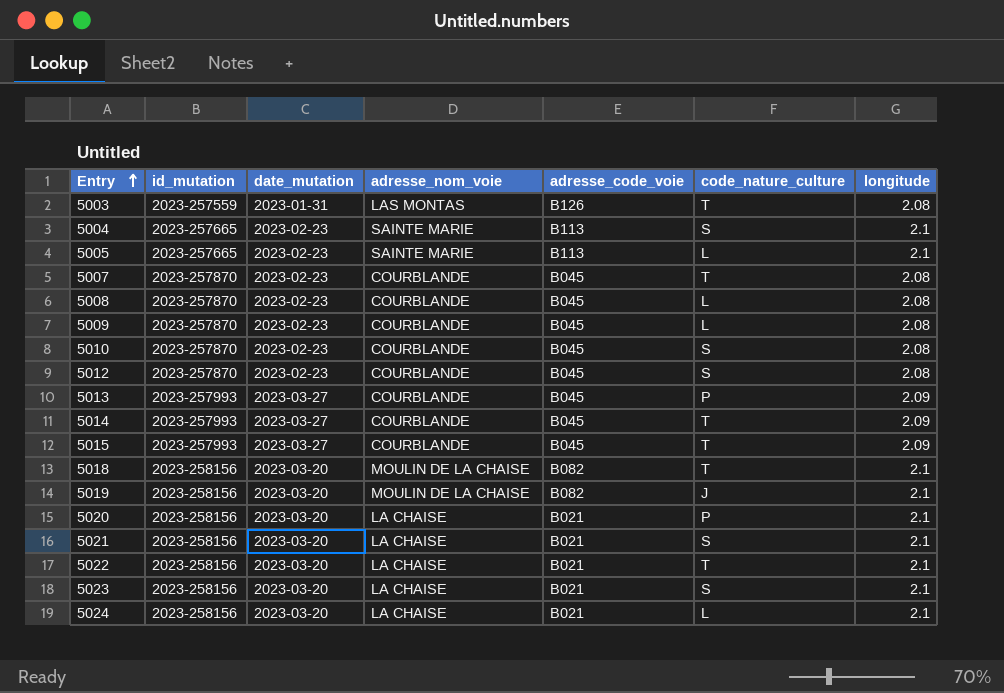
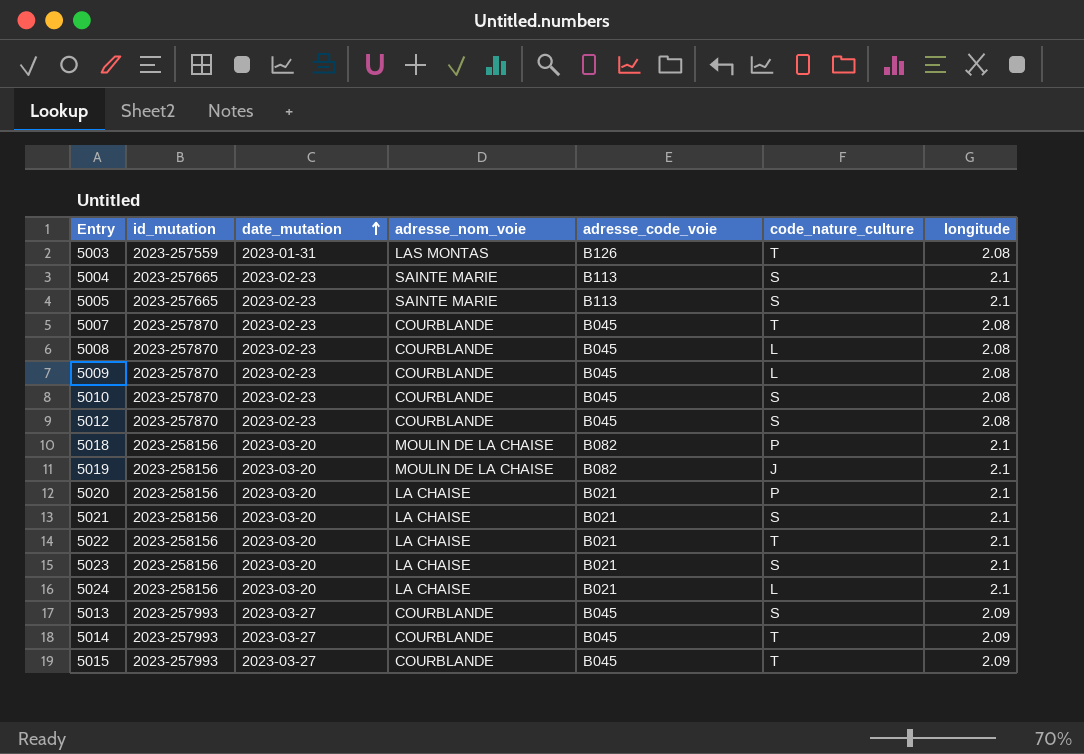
row order: Entry ascending -> date_mutation ascending
5005 | code_nature_culture: L -> S
5018 | code_nature_culture: T -> P
5013 | code_nature_culture: P -> S

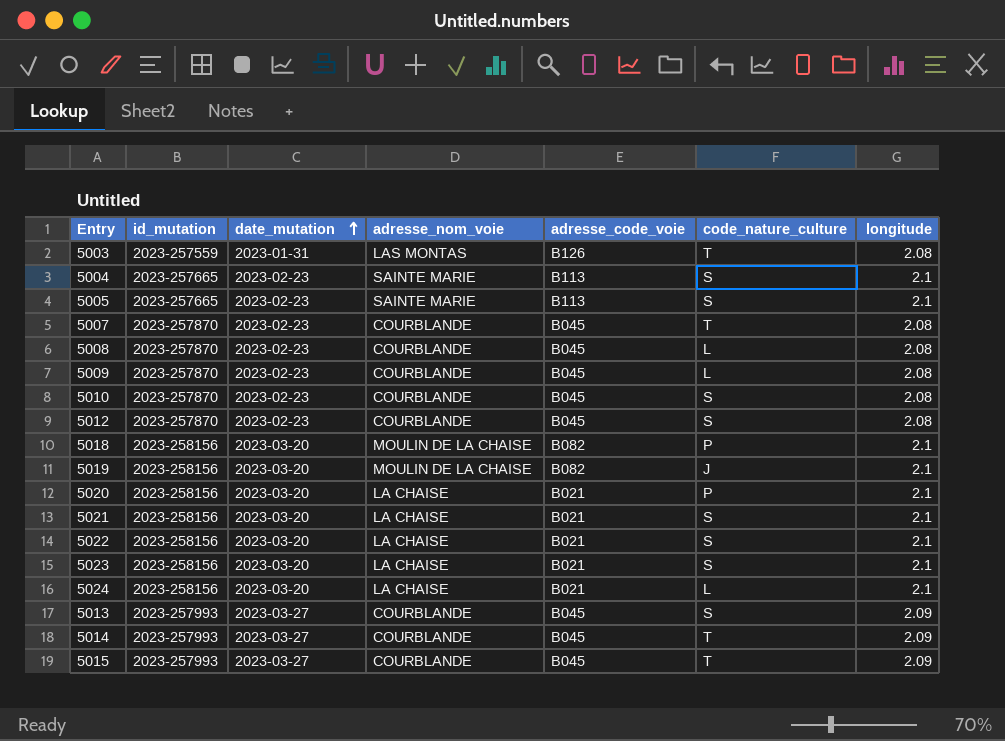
5022 | code_nature_culture: T -> S

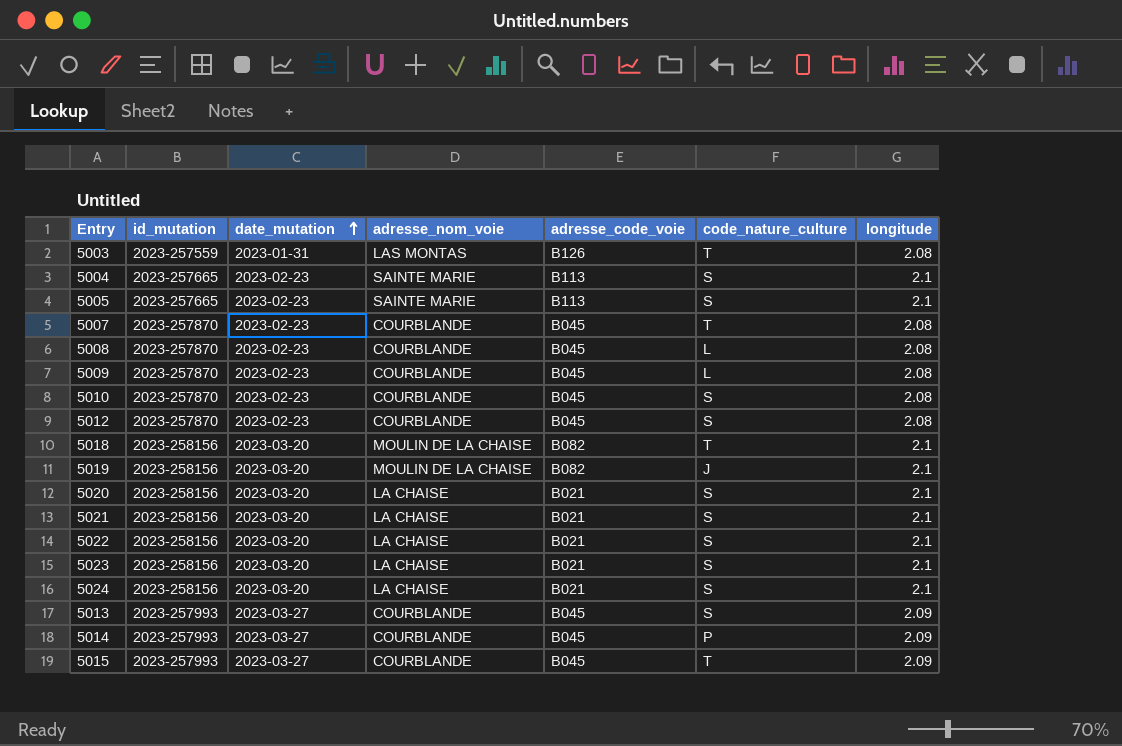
5018 | code_nature_culture: P -> T
5020 | code_nature_culture: P -> S
5024 | code_nature_culture: L -> S
5014 | code_nature_culture: T -> P

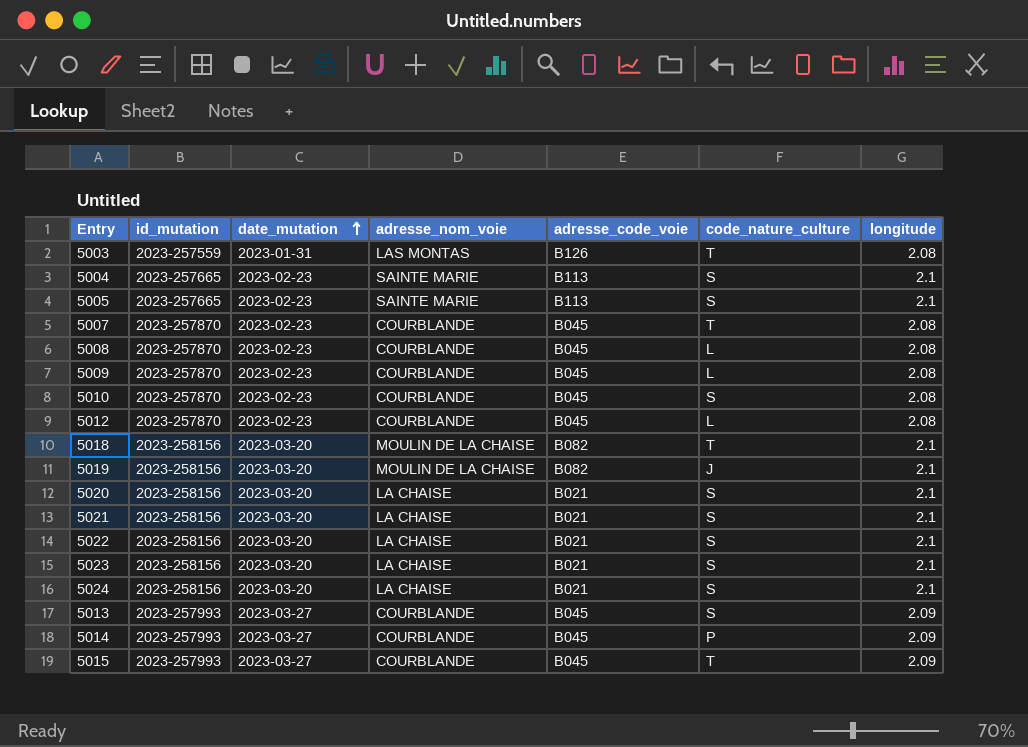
5012 | code_nature_culture: S -> L

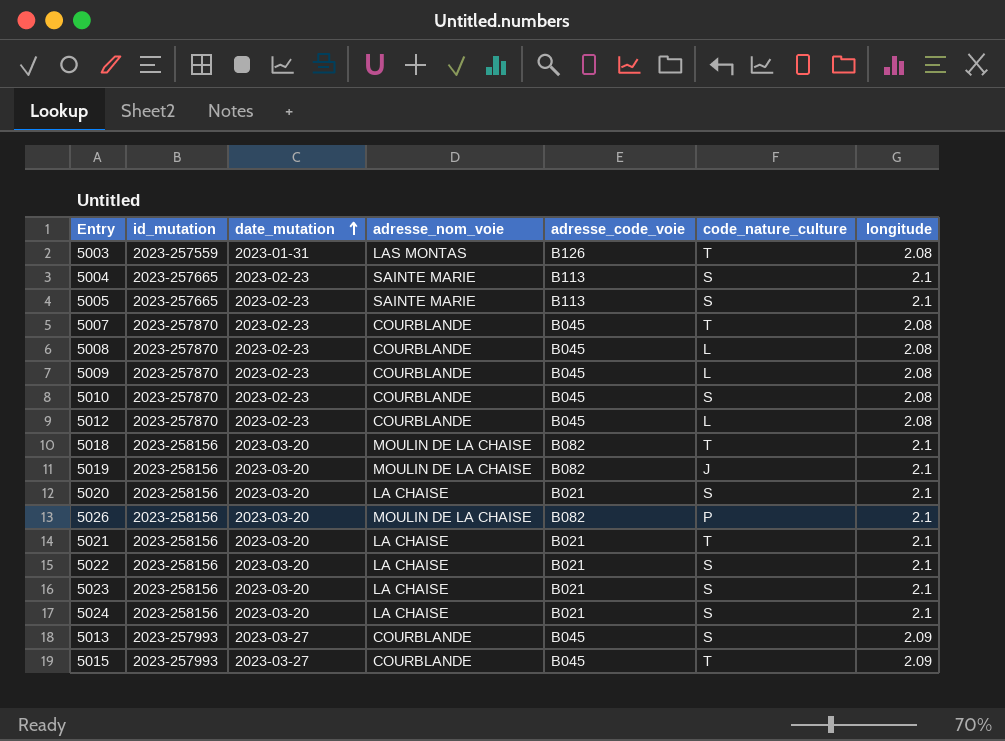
row 5014: 2023-257993 | 2023-03-27 | COURBLANDE | B045 | P | 2.09 -> none
row 5026: none -> 2023-258156 | 2023-03-20 | MOULIN DE LA CHAISE | B082 | P | 2.1
5021 | code_nature_culture: S -> T

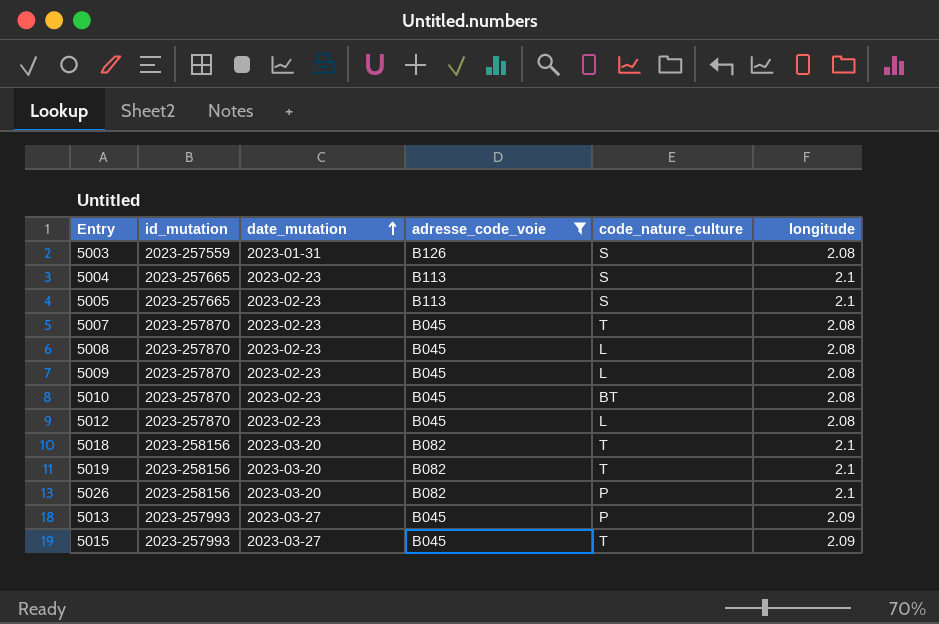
filter: none -> adresse_code_voie != B021
column adresse_nom_voie | position: 4 -> none
5003 | code_nature_culture: T -> S
5010 | code_nature_culture: S -> BT
5019 | code_nature_culture: J -> T
5013 | code_nature_culture: S -> P

